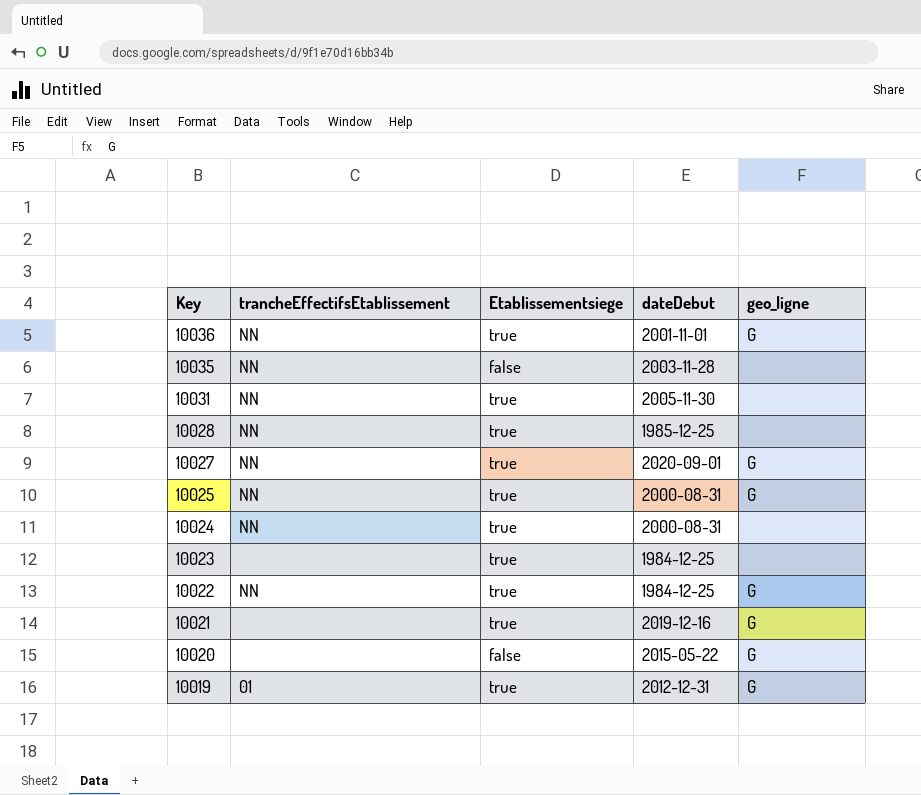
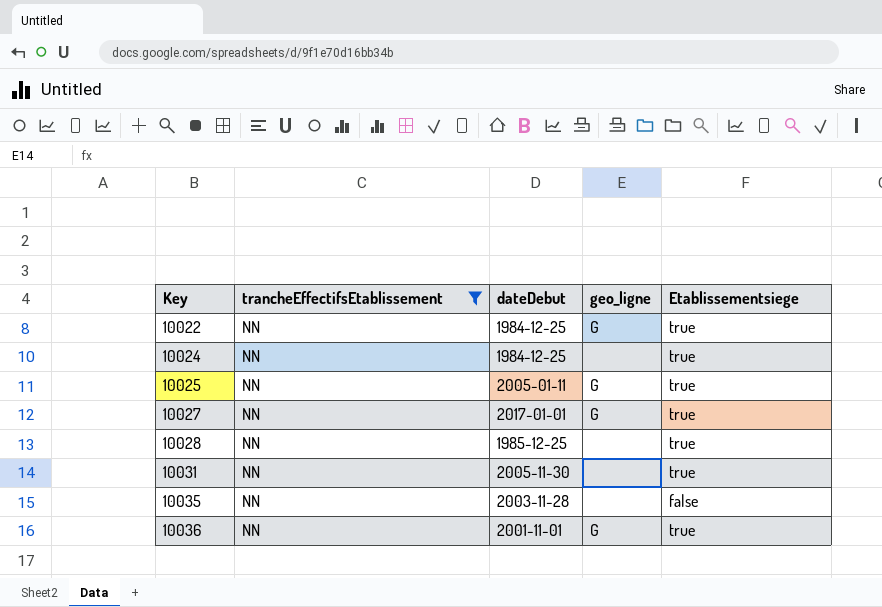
filter: none -> trancheEffectifsEtablissement = NN
row order: Key descending -> Key ascending
column Etablissementsiege | position: 3 -> 5
10024 | dateDebut: 2000-08-31 -> 1984-12-25
10025 | dateDebut: 2000-08-31 -> 2005-01-11
10027 | dateDebut: 2020-09-01 -> 2017-01-01

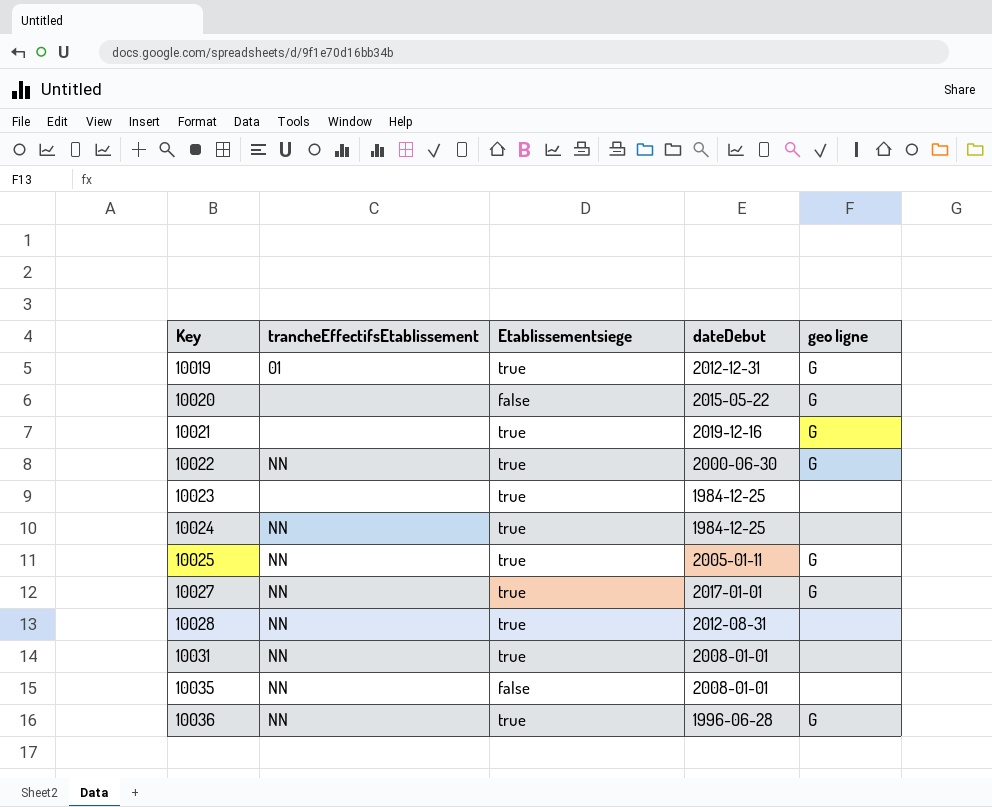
filter: trancheEffectifsEtablissement = NN -> none
column Etablissementsiege | position: 5 -> 3
column name: geo_ligne -> geo ligne
10022 | dateDebut: 1984-12-25 -> 2000-06-30
10028 | dateDebut: 1985-12-25 -> 2012-08-31
10031 | dateDebut: 2005-11-30 -> 2008-01-01
10035 | dateDebut: 2003-11-28 -> 2008-01-01
10036 | dateDebut: 2001-11-01 -> 1996-06-28

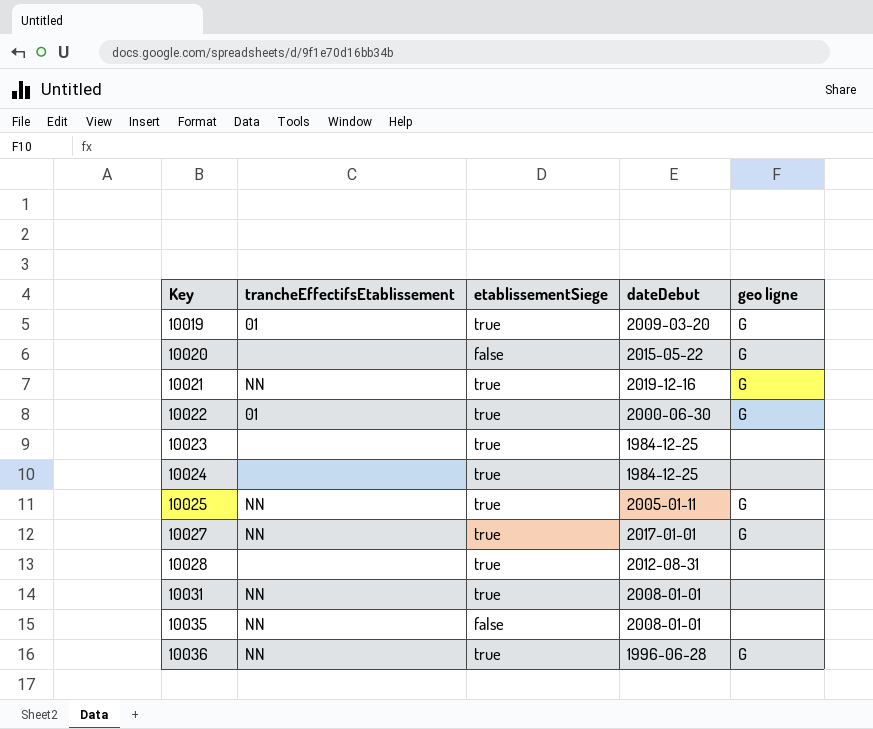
column name: Etablissementsiege -> etablissementSiege
10019 | dateDebut: 2012-12-31 -> 2009-03-20
10021 | trancheEffectifsEtablissement: none -> NN
10022 | trancheEffectifsEtablissement: NN -> 01
10024 | trancheEffectifsEtablissement: NN -> none
10028 | trancheEffectifsEtablissement: NN -> none

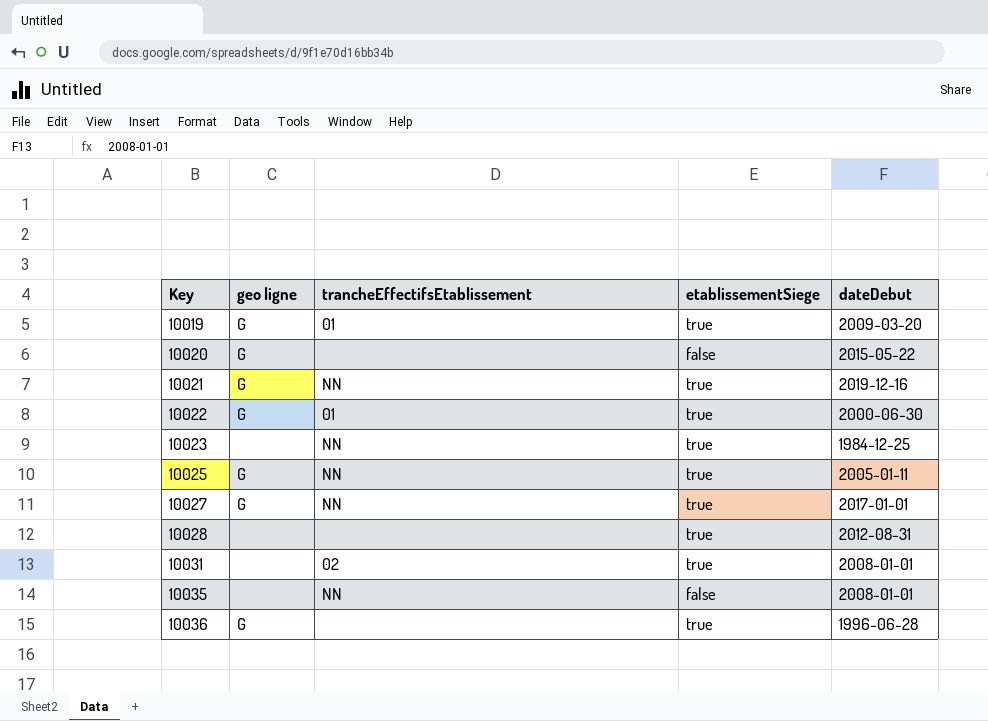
column geo ligne | position: 5 -> 2
row 10024: none | true | 1984-12-25 | none -> none
10023 | trancheEffectifsEtablissement: none -> NN
10031 | trancheEffectifsEtablissement: NN -> 02
10036 | trancheEffectifsEtablissement: NN -> none

